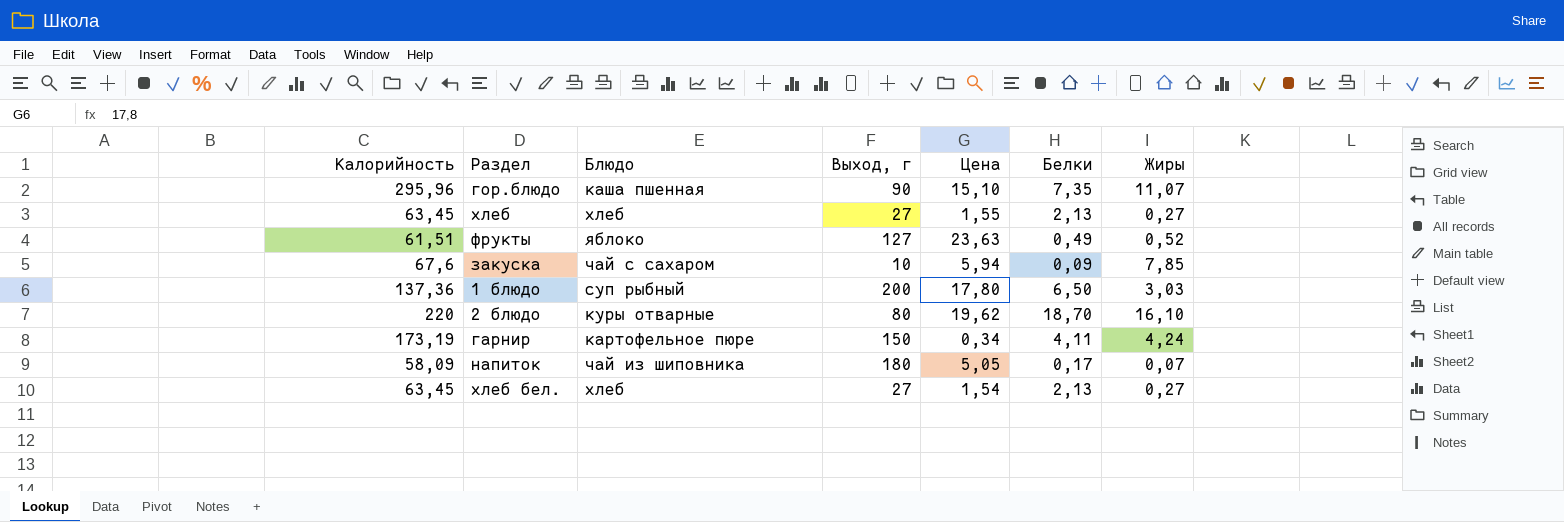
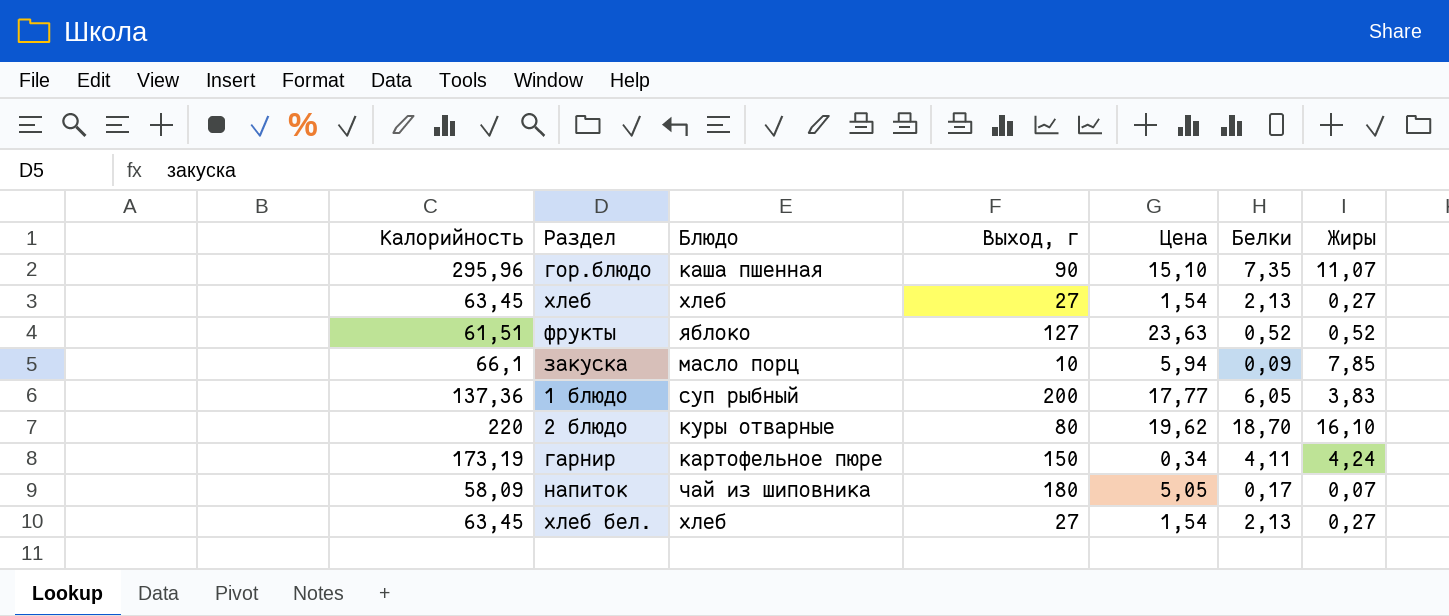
хлеб | Цена: 1,55 -> 1,54
фрукты | Белки: 0,49 -> 0,52
закуска | Калорийность: 67,6 -> 66,1
закуска | Блюдо: чай с сахаром -> масло порц
1 блюдо | Цена: 17,80 -> 17,77
1 блюдо | Белки: 6,50 -> 6,05
1 блюдо | Жиры: 3,03 -> 3,83

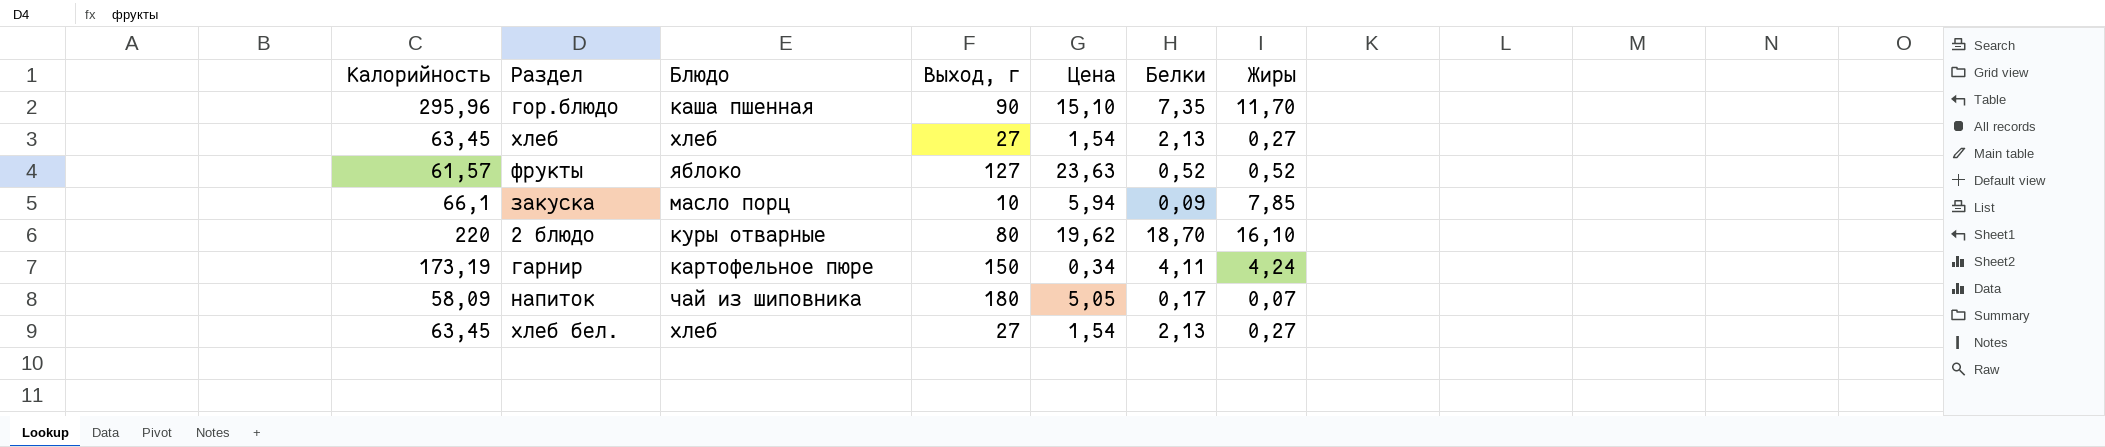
row 1 блюдо: 137,36 | суп рыбный | 200 | 17,77 | 6,05 | 3,83 -> none
гор.блюдо | Жиры: 11,07 -> 11,70
фрукты | Калорийность: 61,51 -> 61,57

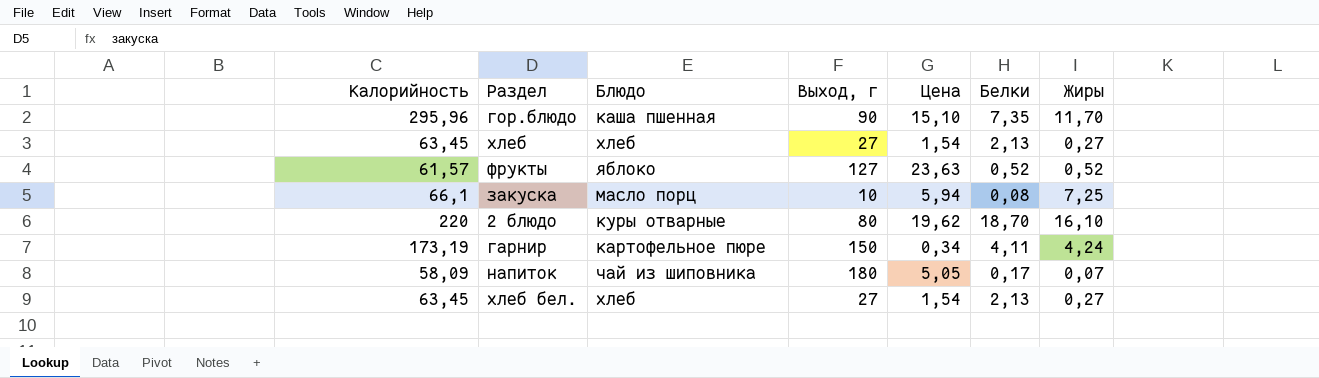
закуска | Белки: 0,09 -> 0,08
закуска | Жиры: 7,85 -> 7,25

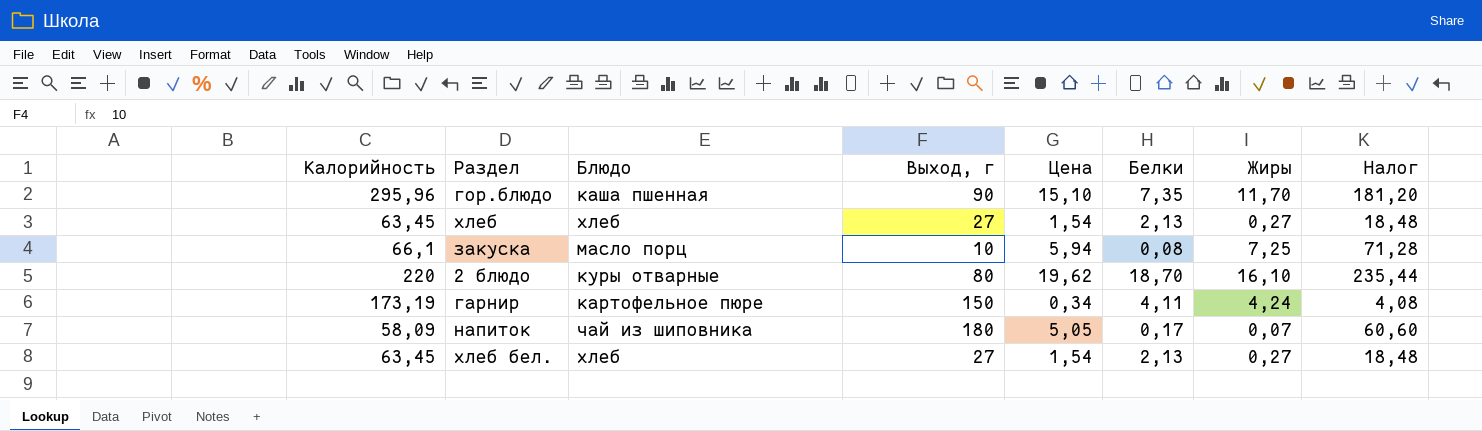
column Налог | formula: none -> [Цена] * 12
row фрукты: 61,57 | яблоко | 127 | 23,63 | 0,52 | 0,52 -> none

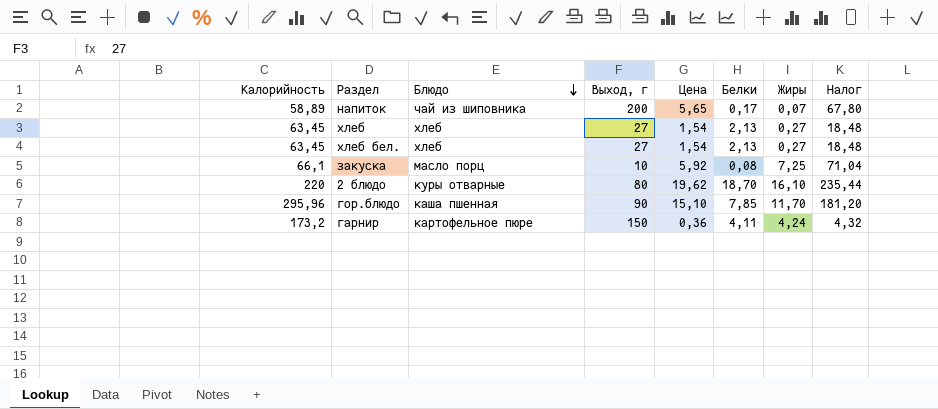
row order: none -> Блюдо descending
напиток | Калорийность: 58,09 -> 58,89
напиток | Выход, г: 180 -> 200
напиток | Цена: 5,05 -> 5,65
напиток | Налог: 60,60 -> 67,80
закуска | Цена: 5,94 -> 5,92
закуска | Налог: 71,28 -> 71,04
гор.блюдо | Белки: 7,35 -> 7,85
гарнир | Калорийность: 173,19 -> 173,2
гарнир | Цена: 0,34 -> 0,36
гарнир | Налог: 4,08 -> 4,32

